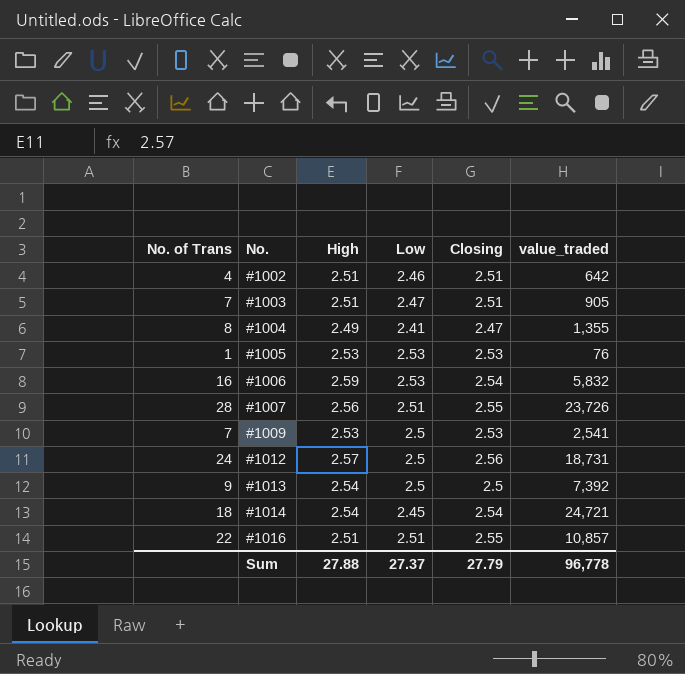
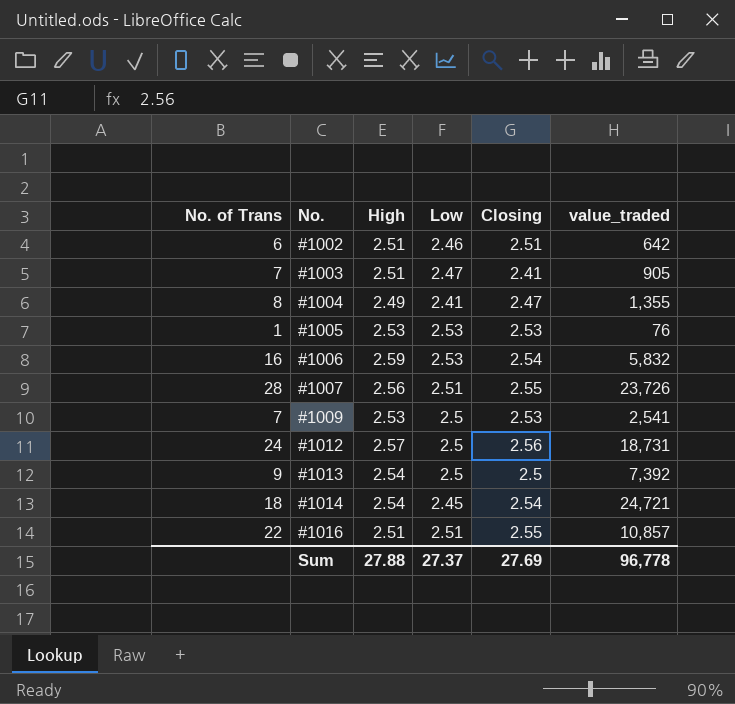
#1002 | No. of Trans: 4 -> 6
#1003 | Closing: 2.51 -> 2.41
Sum | Closing: 27.79 -> 27.69

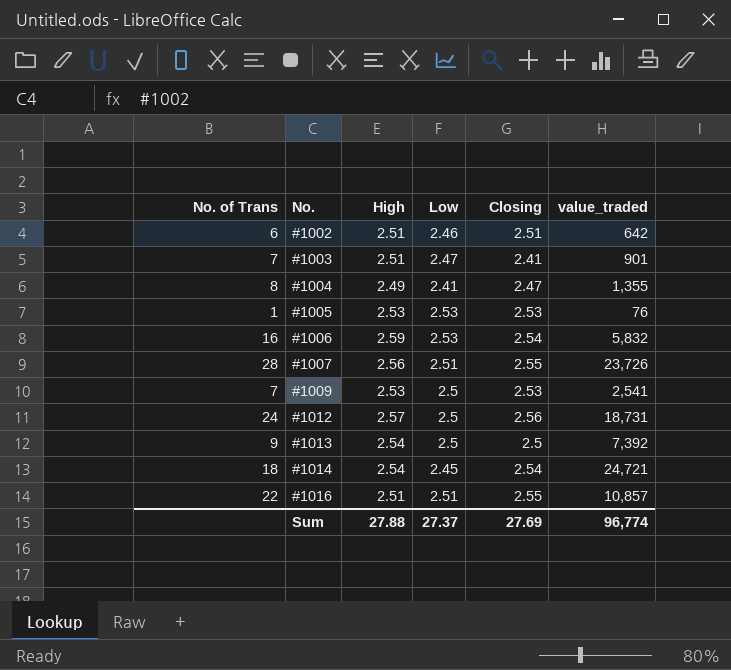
#1003 | value_traded: 905 -> 901
Sum | value_traded: 96,778 -> 96,774

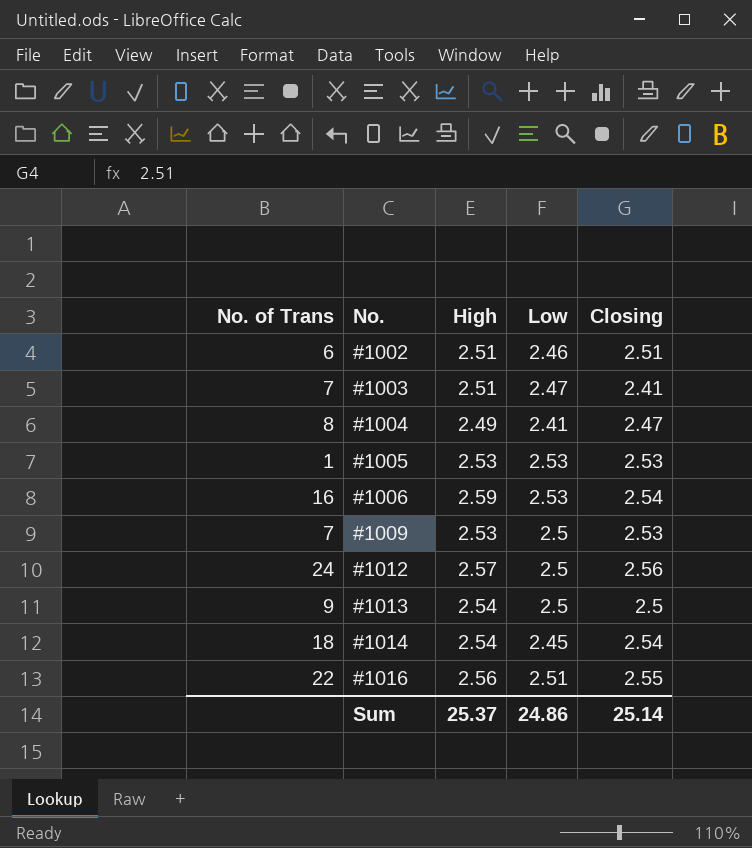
column value_traded | position: 6 -> none
row #1007: 28 | 2.56 | 2.51 | 2.55 | 23,726 -> none
#1016 | High: 2.51 -> 2.56
Sum | High: 27.88 -> 25.37
Sum | Low: 27.37 -> 24.86
Sum | Closing: 27.69 -> 25.14

